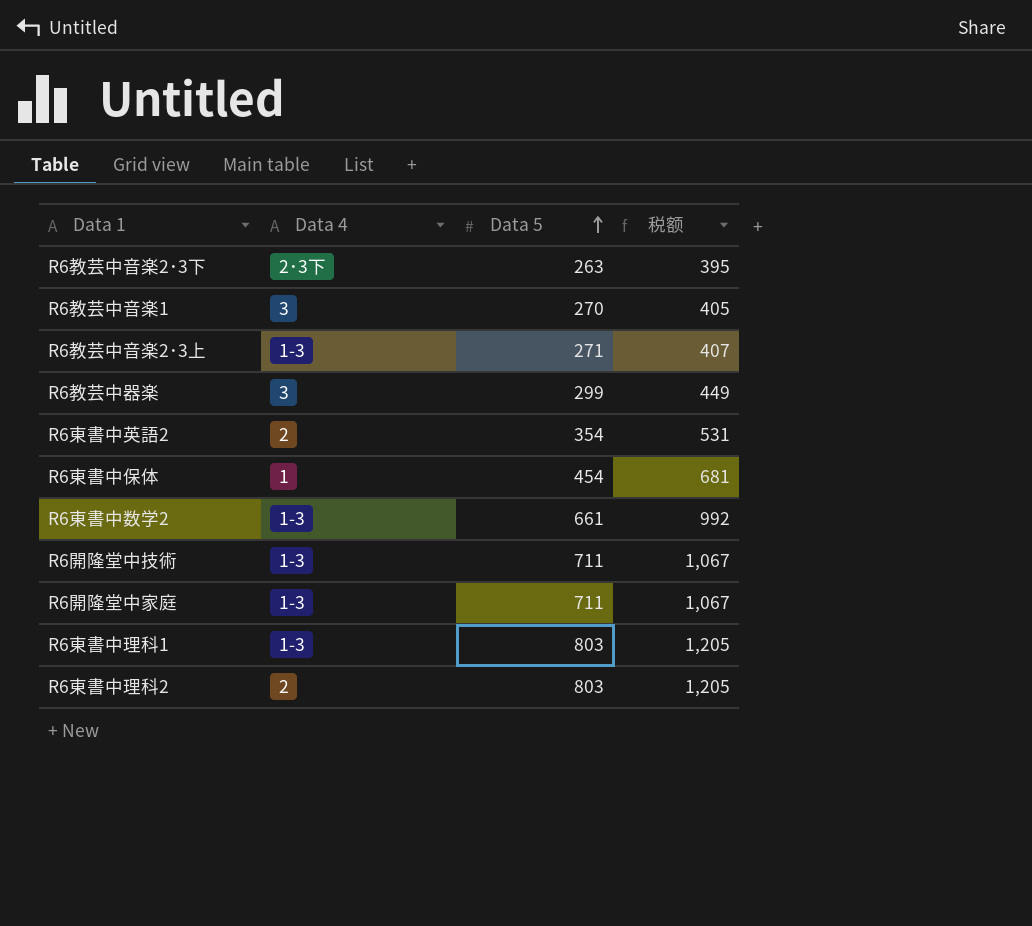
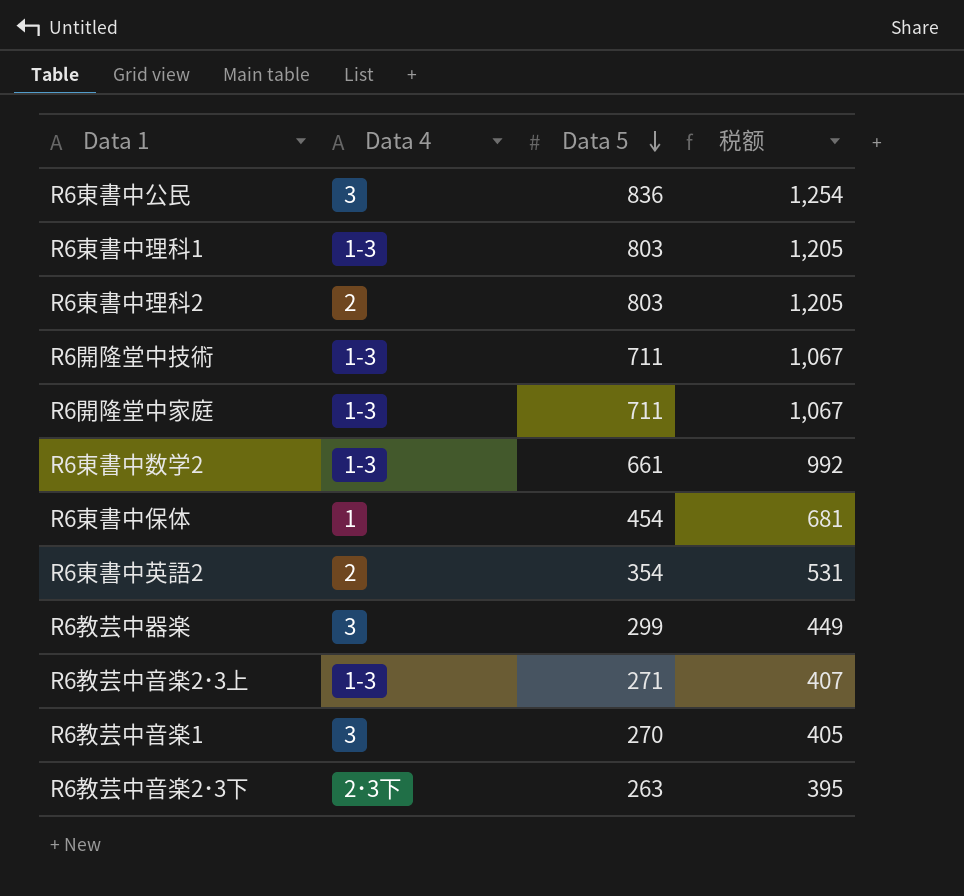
row order: Data 5 ascending -> Data 5 descending
row R6東書中公民: none -> 3 | 836 | 1,254

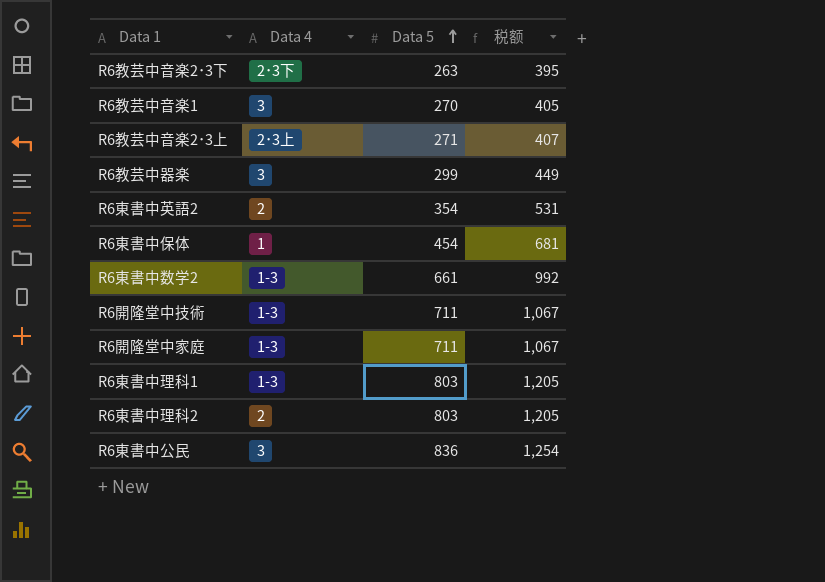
row order: Data 5 descending -> Data 5 ascending
R6教芸中音楽2･3上 | Data 4: 1-3 -> 2･3上

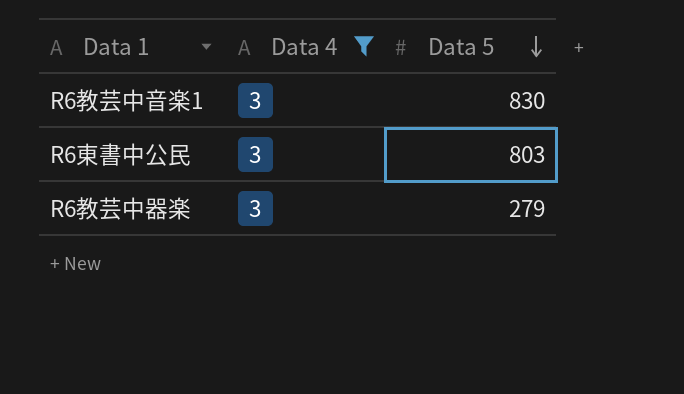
filter: none -> Data 4 = 3
row order: Data 5 ascending -> Data 5 descending
column 税额 | formula: [Data 5] * 1.5 -> none
R6教芸中音楽1 | Data 5: 270 -> 830
R6東書中公民 | Data 5: 836 -> 803
R6教芸中器楽 | Data 5: 299 -> 279

